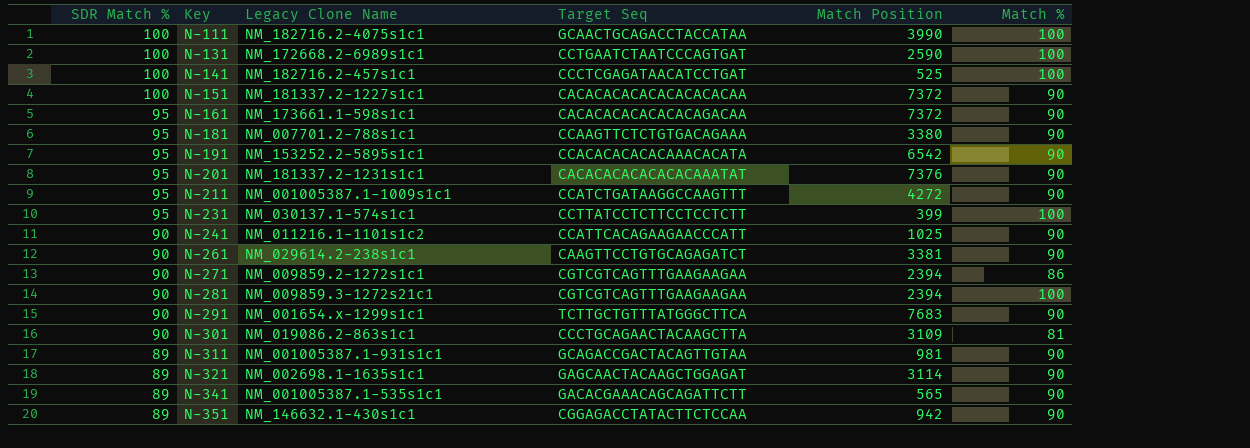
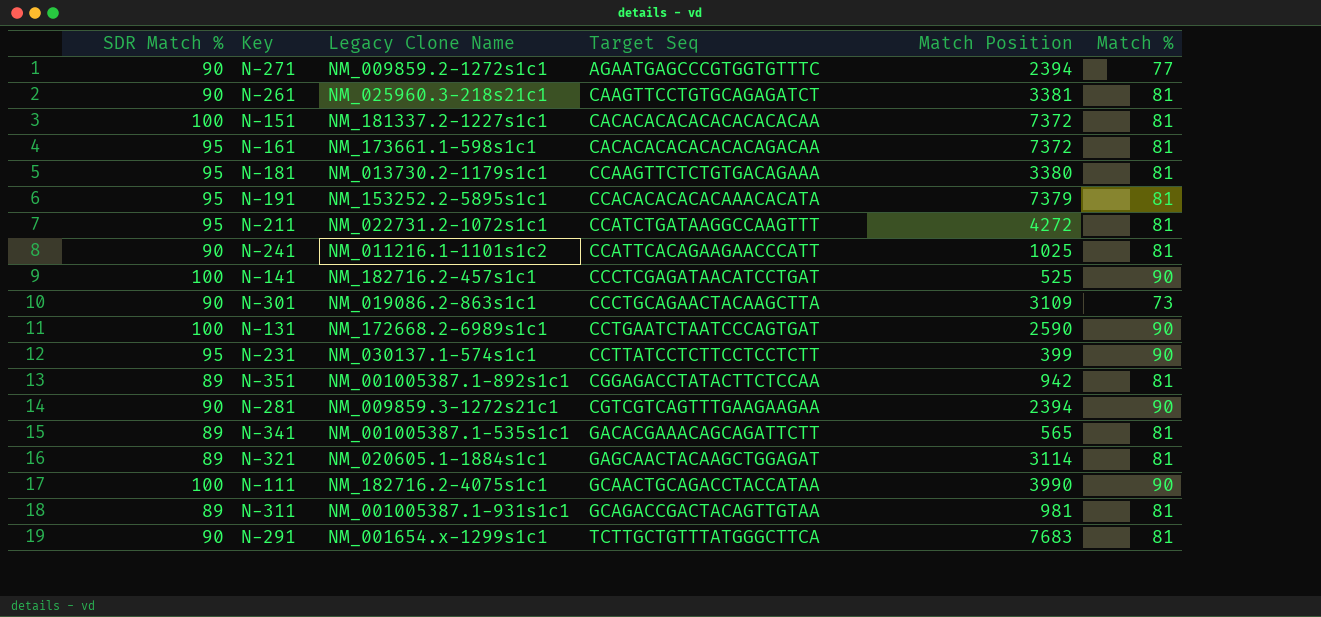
row order: SDR Match % descending -> Target Seq ascending
row N-201: 95 | NM_181337.2-1231s1c1 | CACACACACACACACAAATAT | 7376 | 90 -> none
N-271 | Target Seq: CGTCGTCAGTTTGAAGAAGAA -> AGAATGAGCCCGTGGTGTTTC
N-271 | Match %: 86 -> 77
N-261 | Legacy Clone Name: NM_029614.2-238s1c1 -> NM_025960.3-218s21c1
N-261 | Match %: 90 -> 81
N-151 | Match %: 90 -> 81
N-161 | Match %: 90 -> 81
N-181 | Legacy Clone Name: NM_007701.2-788s1c1 -> NM_013730.2-1179s1c1
N-181 | Match %: 90 -> 81
N-191 | Match Position: 6542 -> 7379
N-191 | Match %: 90 -> 81
N-211 | Legacy Clone Name: NM_001005387.1-1009s1c1 -> NM_022731.2-1072s1c1
N-211 | Match %: 90 -> 81
N-241 | Match %: 90 -> 81
N-141 | Match %: 100 -> 90
N-301 | Match %: 81 -> 73
N-131 | Match %: 100 -> 90
N-231 | Match %: 100 -> 90
N-351 | Legacy Clone Name: NM_146632.1-430s1c1 -> NM_001005387.1-892s1c1
N-351 | Match %: 90 -> 81
N-281 | Match %: 100 -> 90
N-341 | Match %: 90 -> 81
N-321 | Legacy Clone Name: NM_002698.1-1635s1c1 -> NM_020605.1-1884s1c1
N-321 | Match %: 90 -> 81
N-111 | Match %: 100 -> 90
N-311 | Match %: 90 -> 81
N-291 | Match %: 90 -> 81

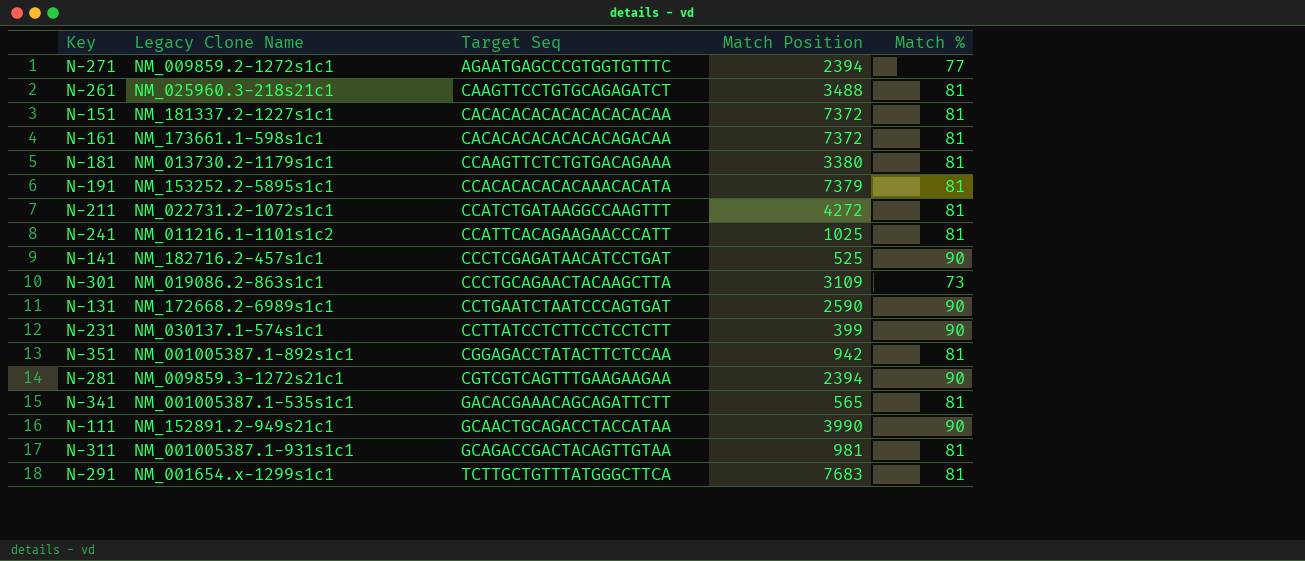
column SDR Match % | position: 1 -> none
row N-321: 89 | NM_020605.1-1884s1c1 | GAGCAACTACAAGCTGGAGAT | 3114 | 81 -> none
N-261 | Match Position: 3381 -> 3488
N-111 | Legacy Clone Name: NM_182716.2-4075s1c1 -> NM_152891.2-949s21c1

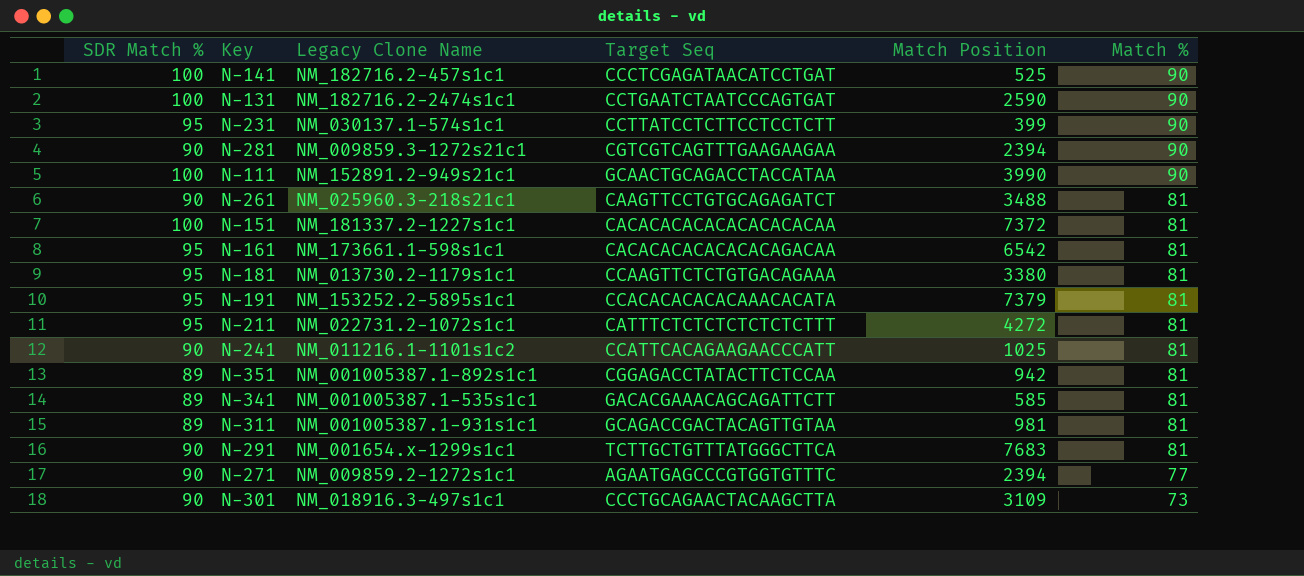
row order: Target Seq ascending -> Match % descending
column SDR Match % | position: none -> 1
N-131 | Legacy Clone Name: NM_172668.2-6989s1c1 -> NM_182716.2-2474s1c1
N-161 | Match Position: 7372 -> 6542
N-211 | Target Seq: CCATCTGATAAGGCCAAGTTT -> CATTTCTCTCTCTCTCTCTTT
N-341 | Match Position: 565 -> 585
N-301 | Legacy Clone Name: NM_019086.2-863s1c1 -> NM_018916.3-497s1c1

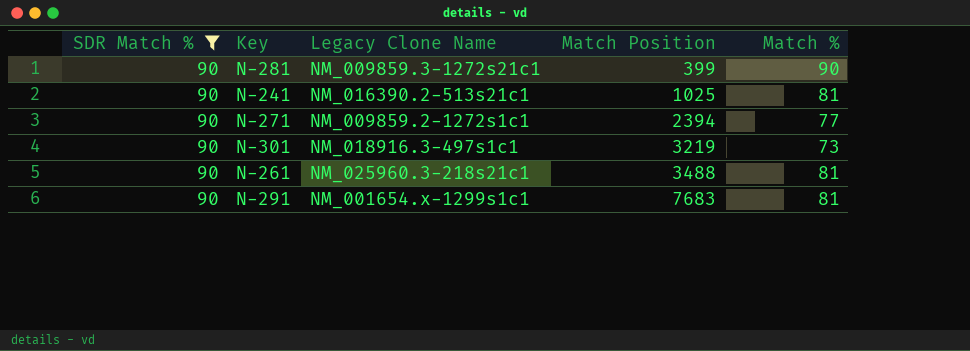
filter: none -> SDR Match % = 90
row order: Match % descending -> Match Position ascending
column Target Seq | position: 4 -> none
N-281 | Match Position: 2394 -> 399
N-241 | Legacy Clone Name: NM_011216.1-1101s1c2 -> NM_016390.2-513s21c1
N-301 | Match Position: 3109 -> 3219

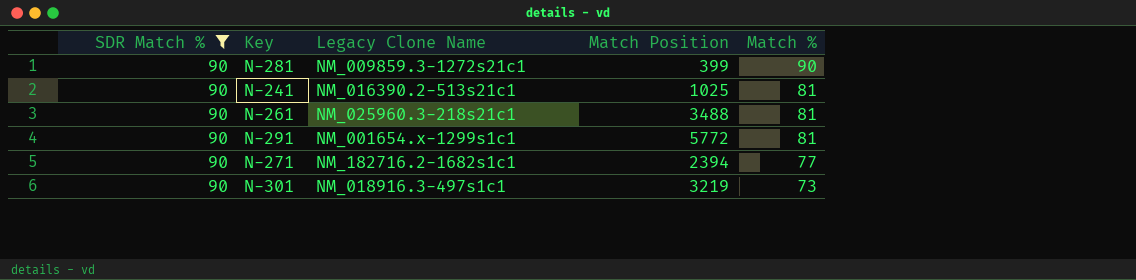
row order: Match Position ascending -> Match % descending
N-291 | Match Position: 7683 -> 5772
N-271 | Legacy Clone Name: NM_009859.2-1272s1c1 -> NM_182716.2-1682s1c1

